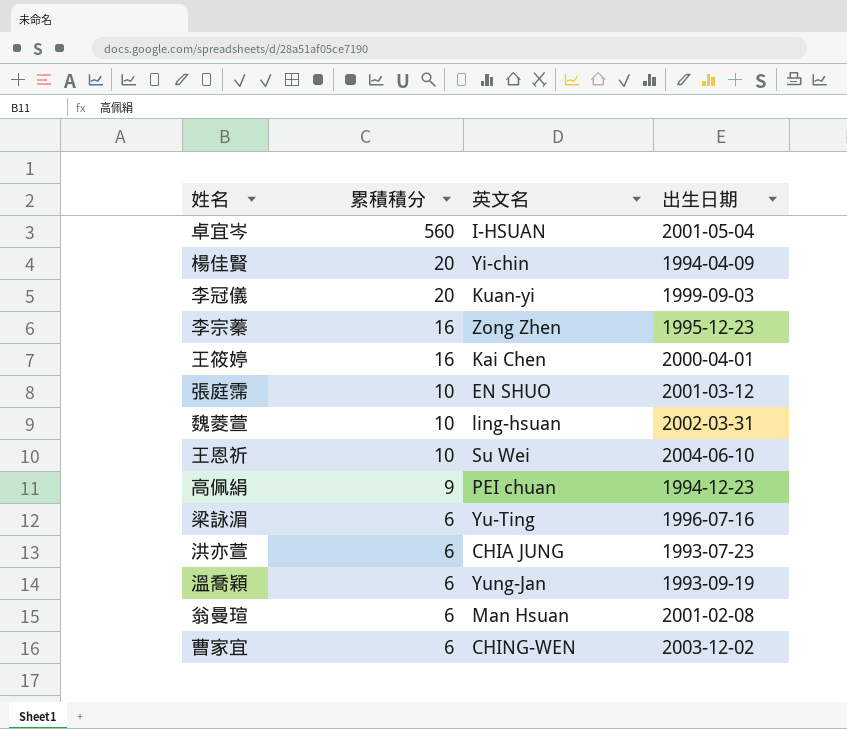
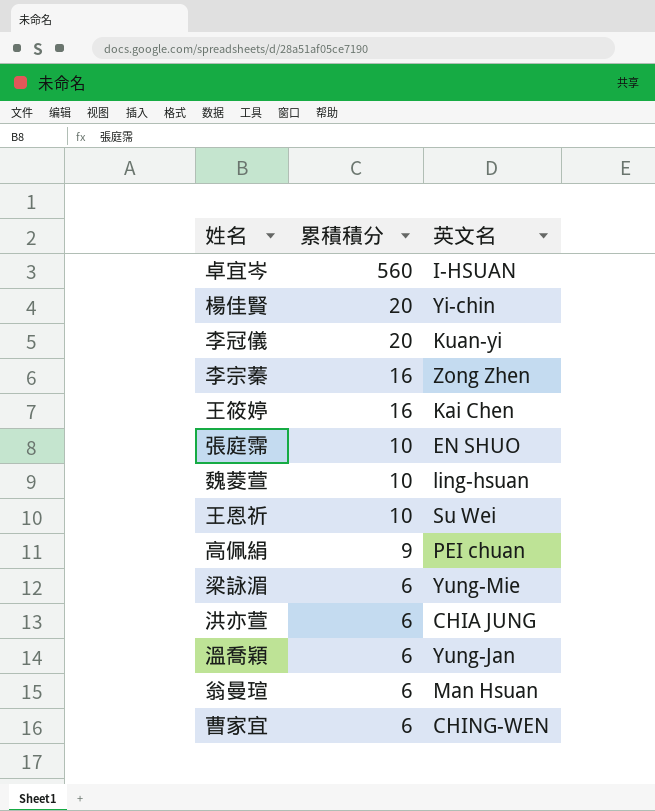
column 出生日期 | position: 4 -> none
梁詠湄 | 英文名: Yu-Ting -> Yung-Mie

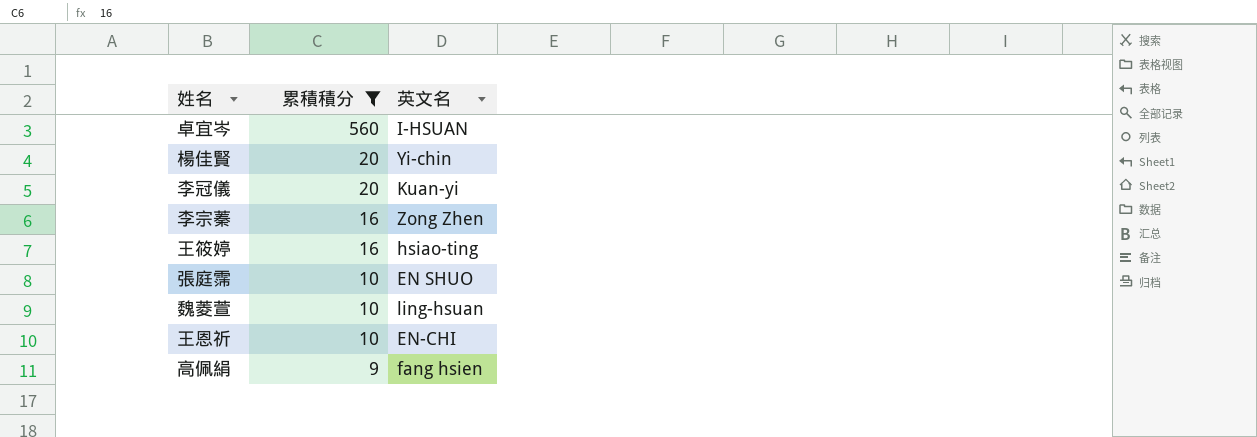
filter: none -> 累積積分 != 6
王筱婷 | 英文名: Kai Chen -> hsiao-ting
王恩祈 | 英文名: Su Wei -> EN-CHI
高佩絹 | 英文名: PEI chuan -> fang hsien

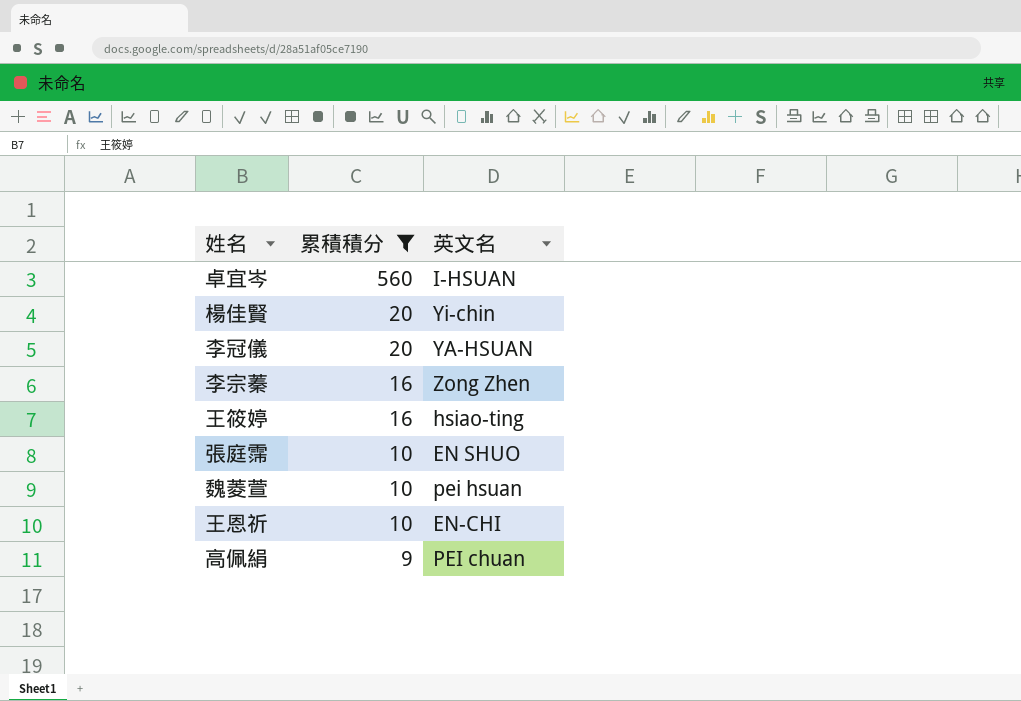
李冠儀 | 英文名: Kuan-yi -> YA-HSUAN
魏菱萱 | 英文名: ling-hsuan -> pei hsuan
高佩絹 | 英文名: fang hsien -> PEI chuan

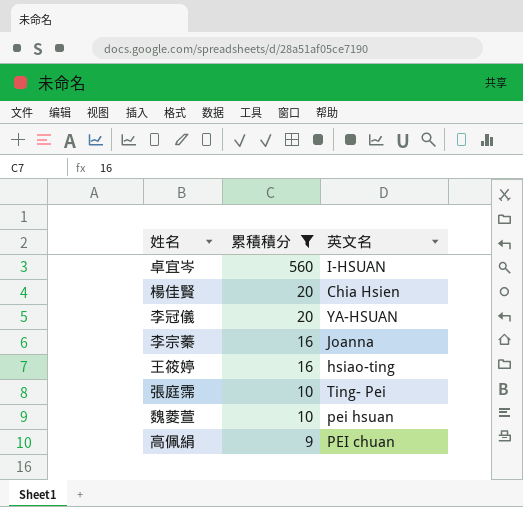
row 王恩祈: 10 | EN-CHI -> none
楊佳賢 | 英文名: Yi-chin -> Chia Hsien
李宗蓁 | 英文名: Zong Zhen -> Joanna
張庭霈 | 英文名: EN SHUO -> Ting- Pei

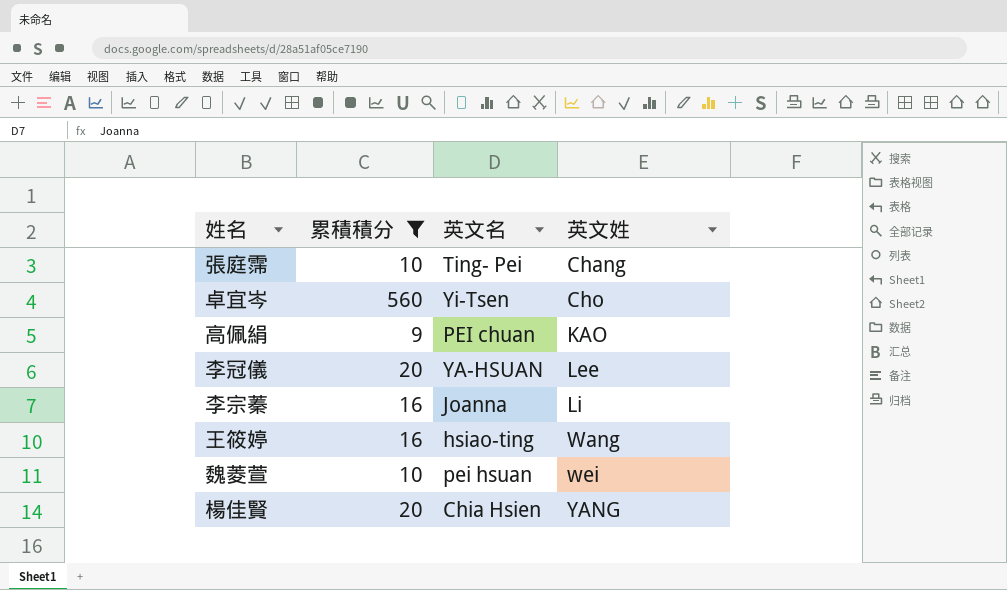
row order: 累積積分 descending -> 英文姓 ascending
column 英文姓 | position: none -> 4
卓宜岑 | 英文名: I-HSUAN -> Yi-Tsen

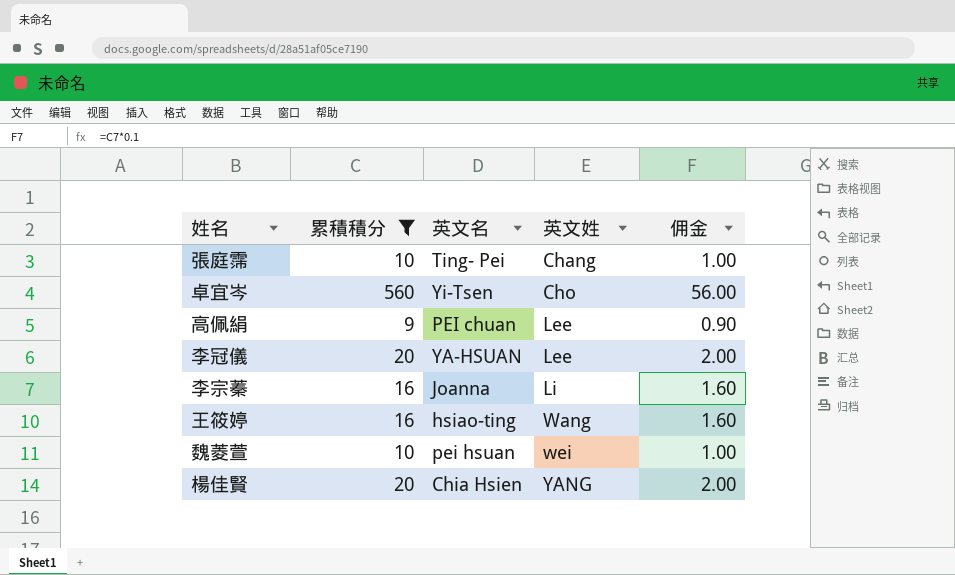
column 佣金 | formula: none -> [累積積分] * 0.1
高佩絹 | 英文姓: KAO -> Lee

